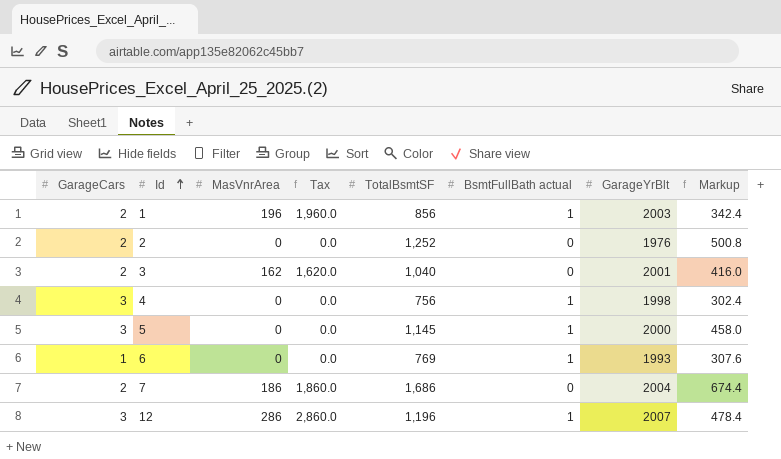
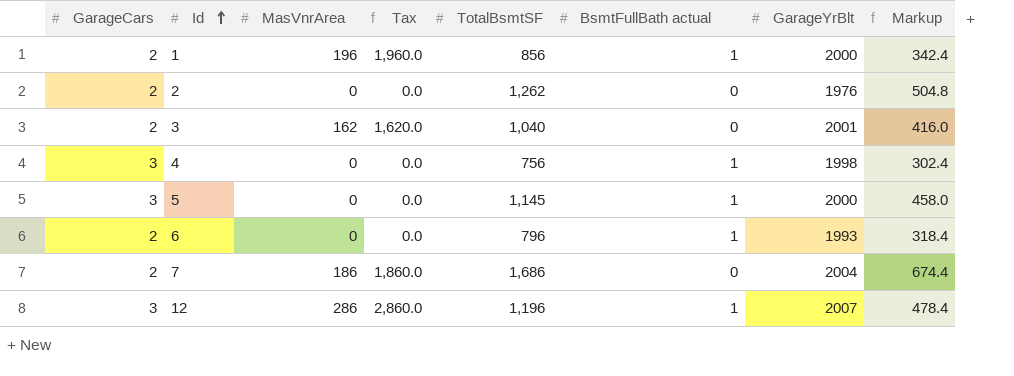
1 | GarageYrBlt: 2003 -> 2000
2 | TotalBsmtSF: 1,252 -> 1,262
2 | Markup: 500.8 -> 504.8
6 | GarageCars: 1 -> 2
6 | TotalBsmtSF: 769 -> 796
6 | Markup: 307.6 -> 318.4

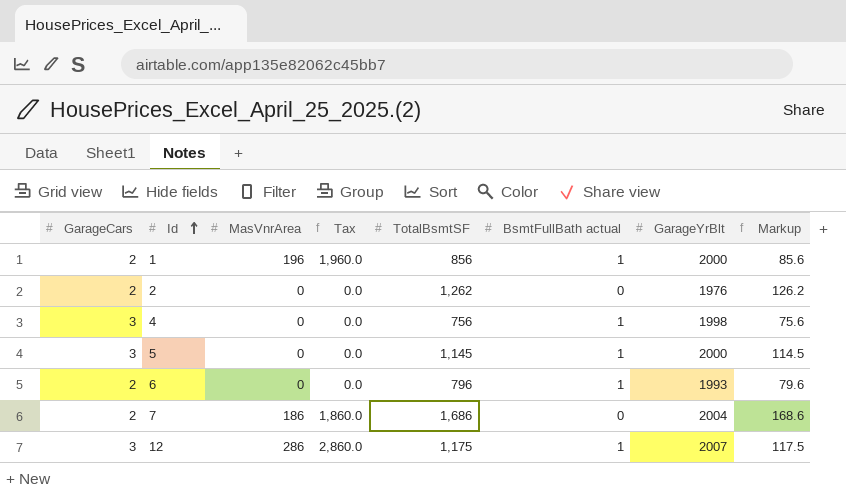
column Markup | formula: [TotalBsmtSF] * 0.4 -> [TotalBsmtSF] * 0.1
row 3: 2 | 162 | 1,620.0 | 1,040 | 0 | 2001 | 416.0 -> none
12 | TotalBsmtSF: 1,196 -> 1,175

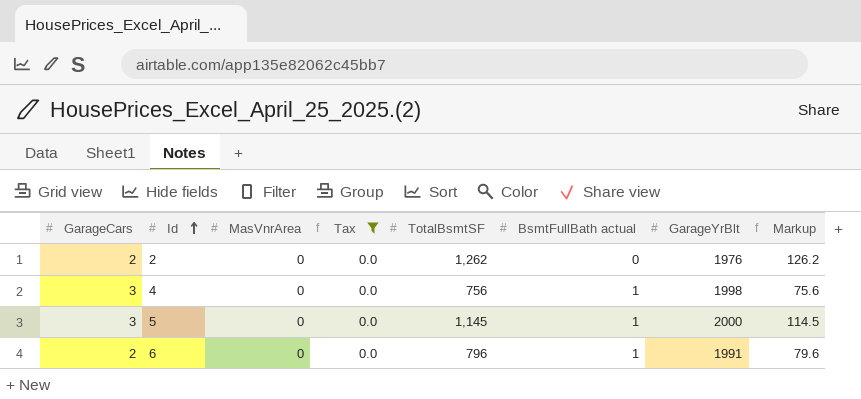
filter: none -> Tax = 0.0
6 | GarageYrBlt: 1993 -> 1991

